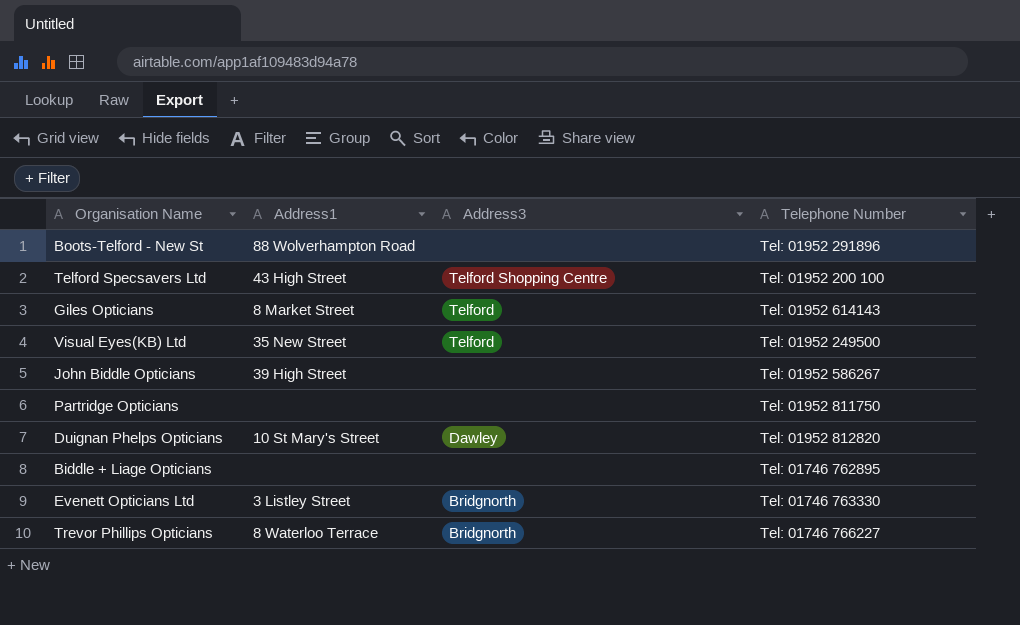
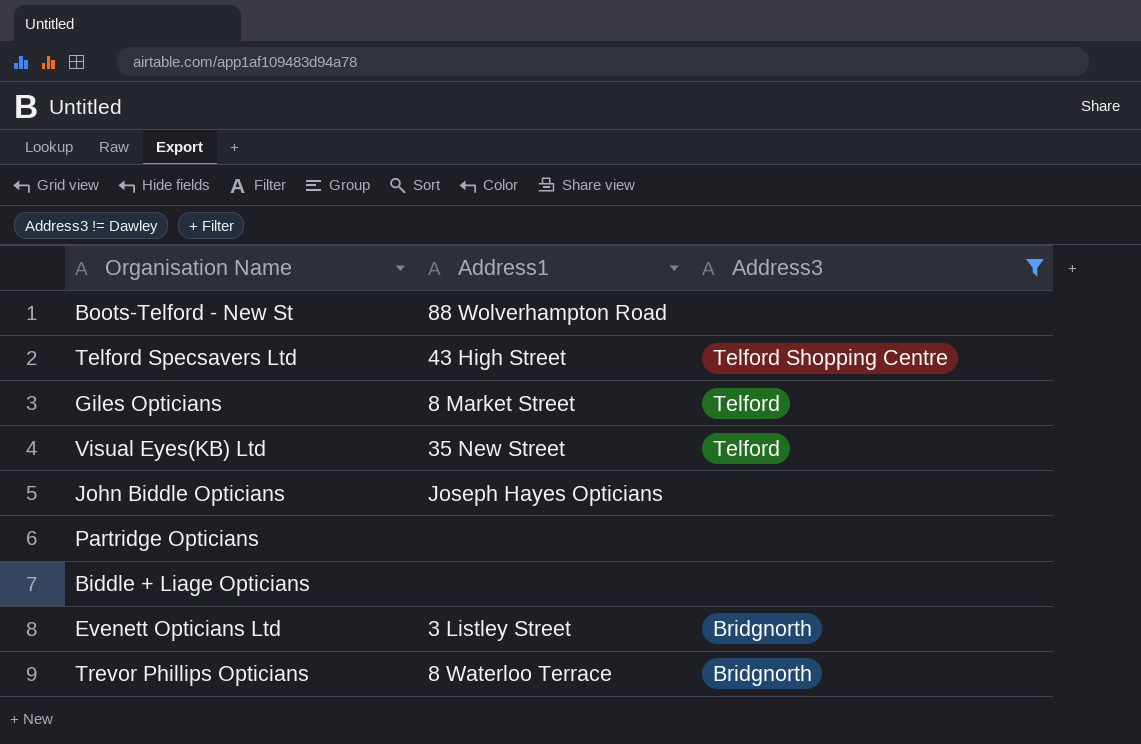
filter: none -> Address3 != Dawley
column Telephone Number | position: 4 -> none
John Biddle Opticians | Address1: 39 High Street -> Joseph Hayes Opticians

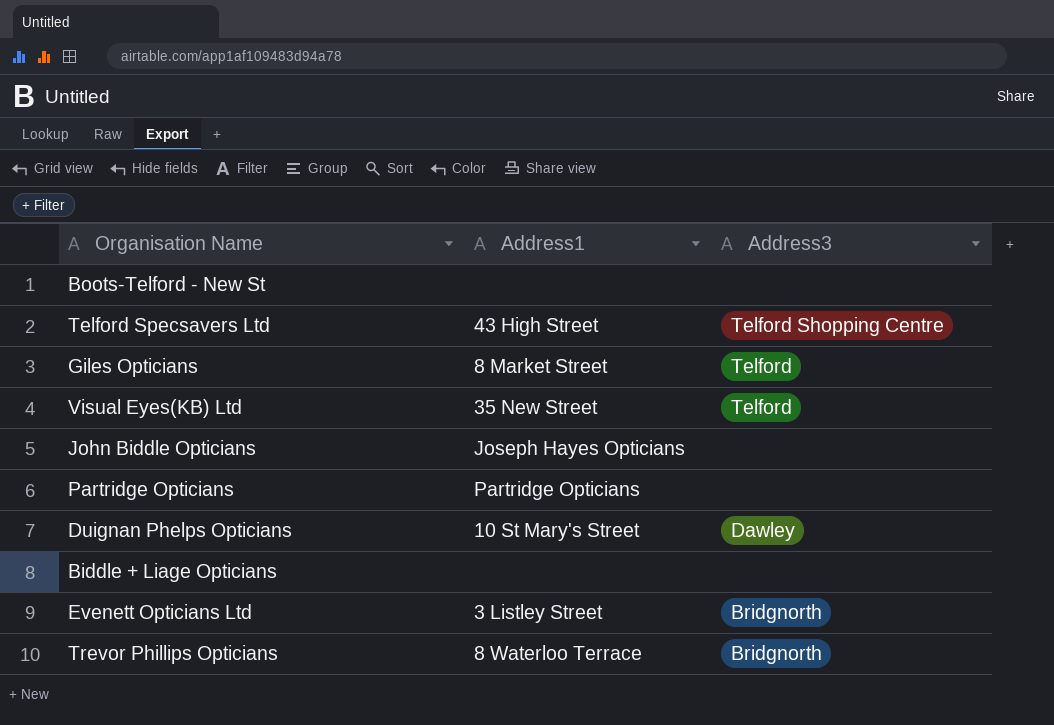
filter: Address3 != Dawley -> none
Boots-Telford - New St | Address1: 88 Wolverhampton Road -> none
Partridge Opticians | Address1: none -> Partridge Opticians

